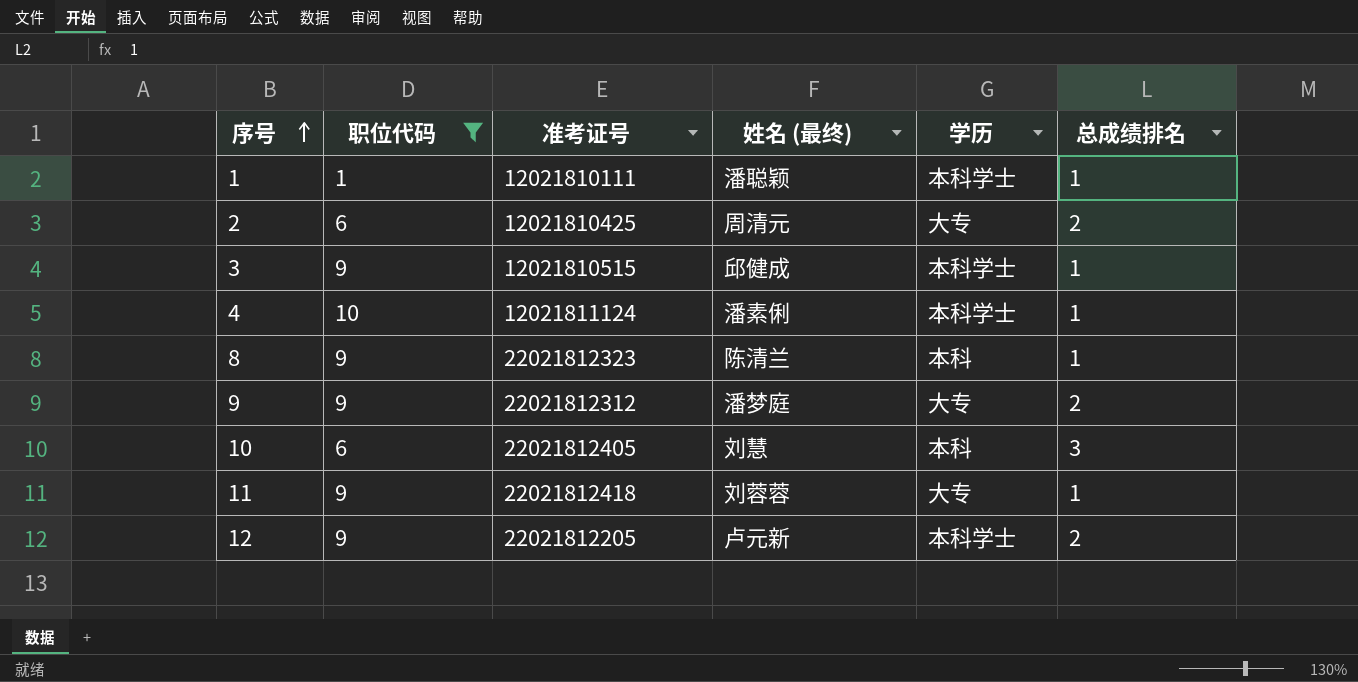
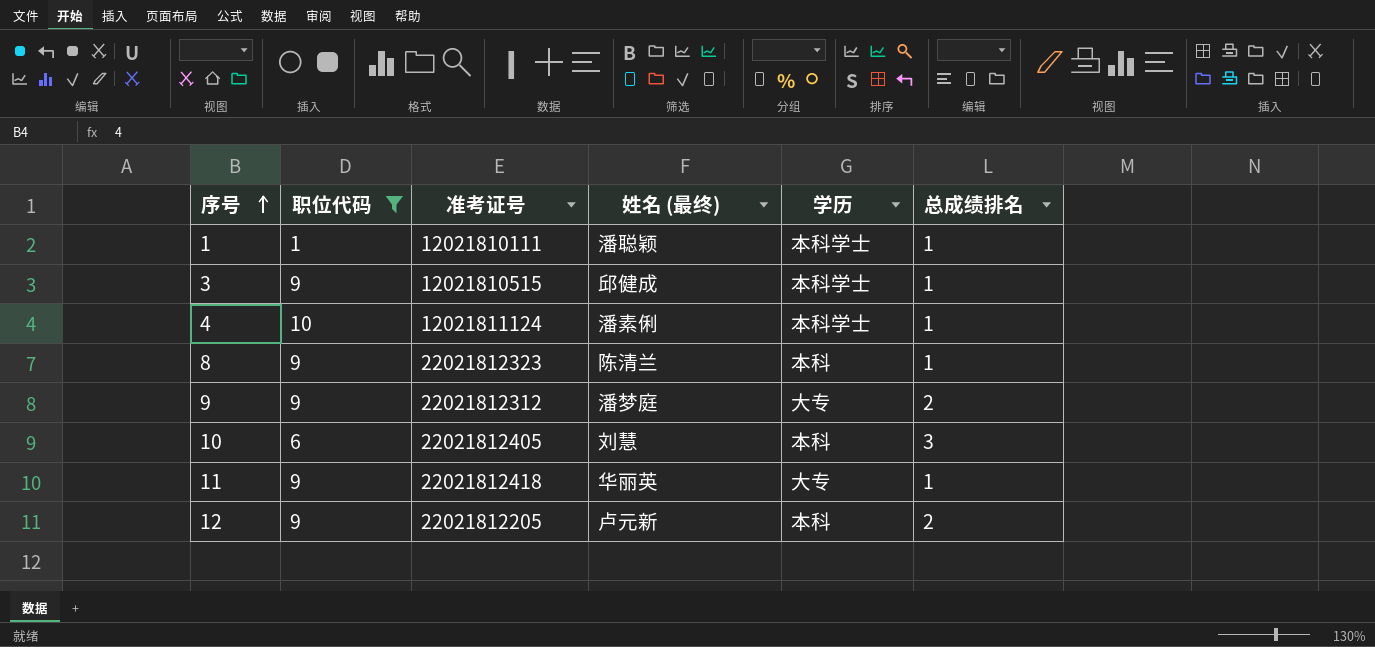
row 2: 6 | 12021810425 | 周清元 | 大专 | 2 -> none
11 | 姓名 (最终): 刘蓉蓉 -> 华丽英
12 | 学历: 本科学士 -> 本科

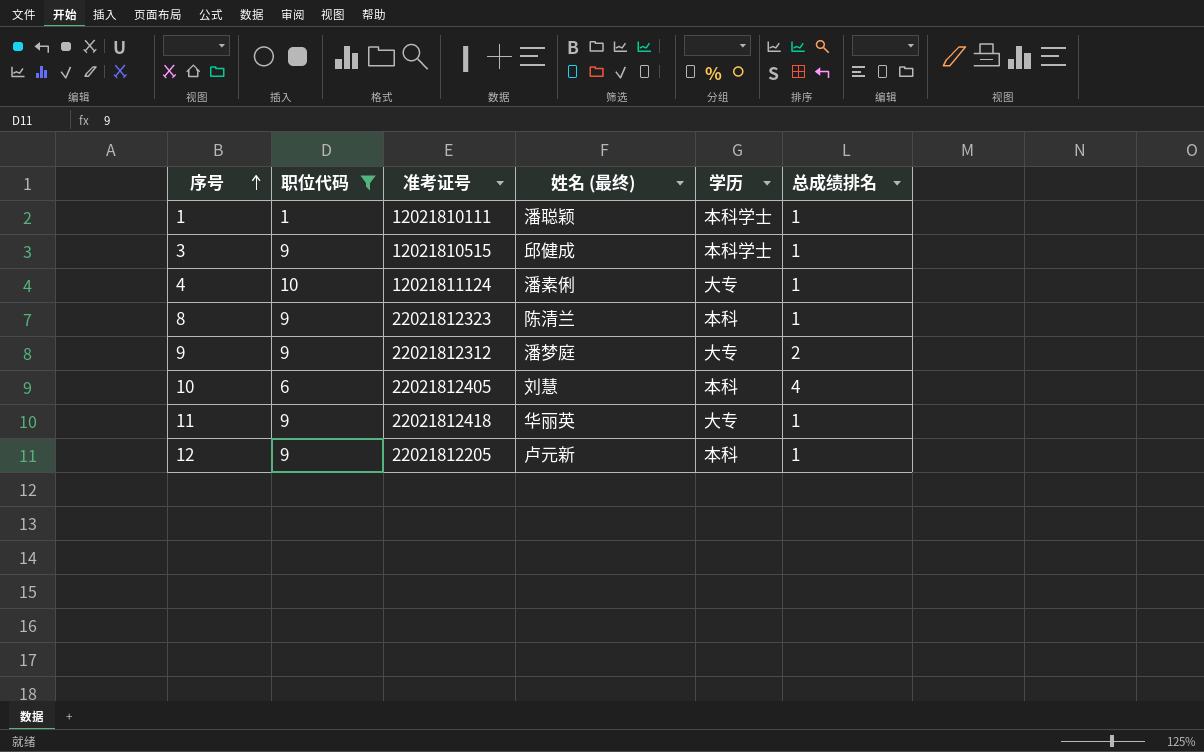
4 | 学历: 本科学士 -> 大专
10 | 总成绩排名: 3 -> 4
12 | 总成绩排名: 2 -> 1

